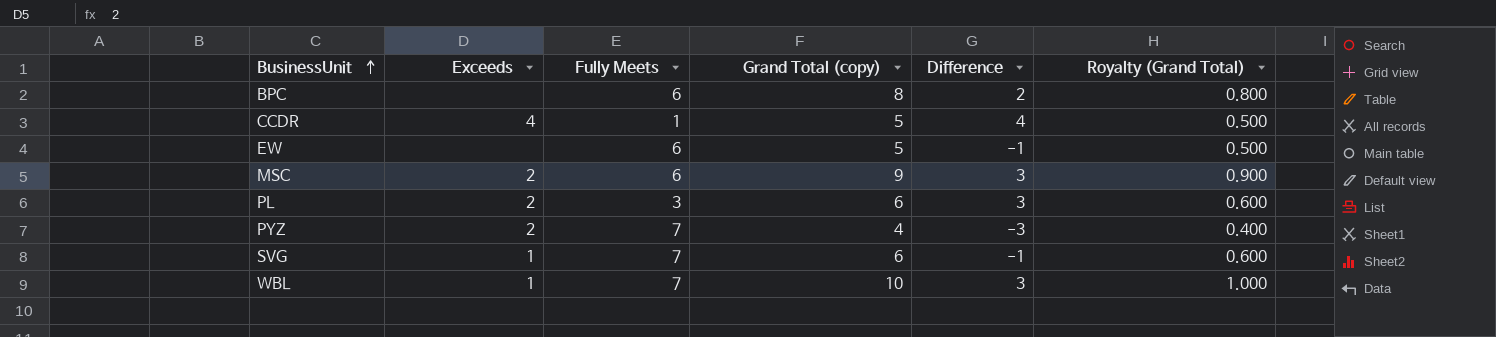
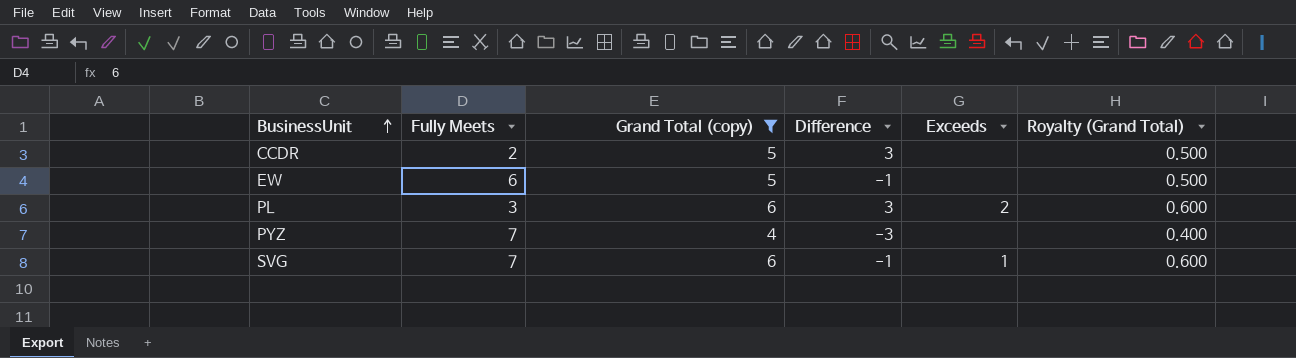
filter: none -> Grand Total (copy) <= 6
column Exceeds | position: 2 -> 5
CCDR | Fully Meets: 1 -> 2
CCDR | Difference: 4 -> 3
CCDR | Exceeds: 4 -> none
PYZ | Exceeds: 2 -> none

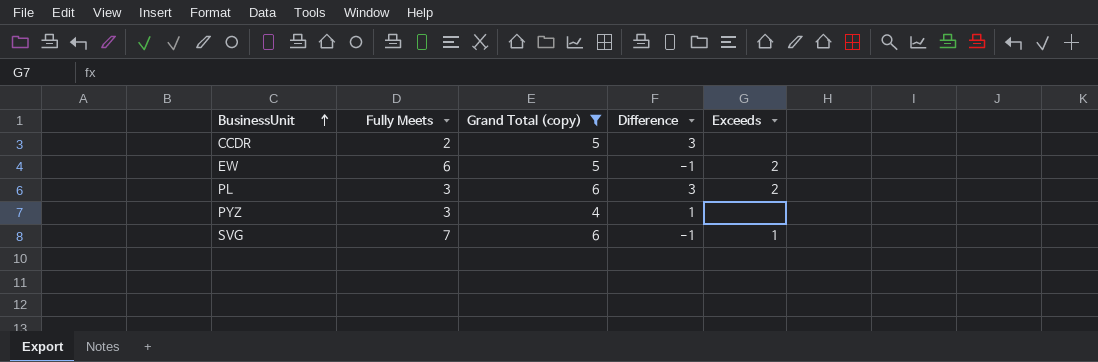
column Royalty (Grand Total) | formula: [Grand Total (copy)] * 0.1 -> none
EW | Exceeds: none -> 2
PYZ | Fully Meets: 7 -> 3
PYZ | Difference: -3 -> 1

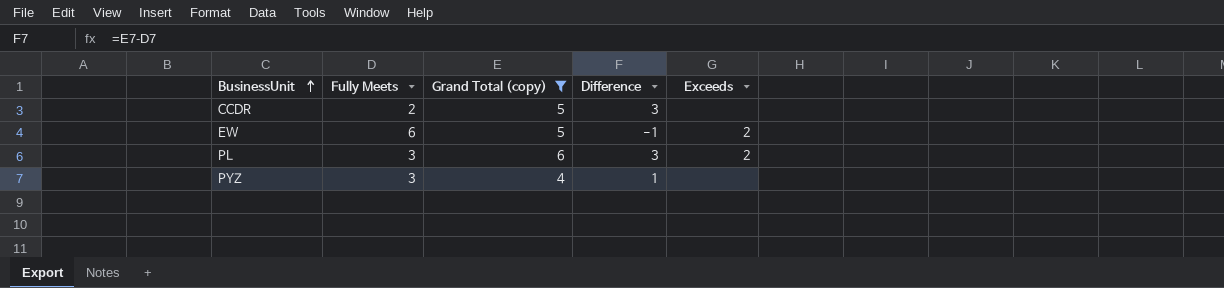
row SVG: 7 | 6 | -1 | 1 -> none

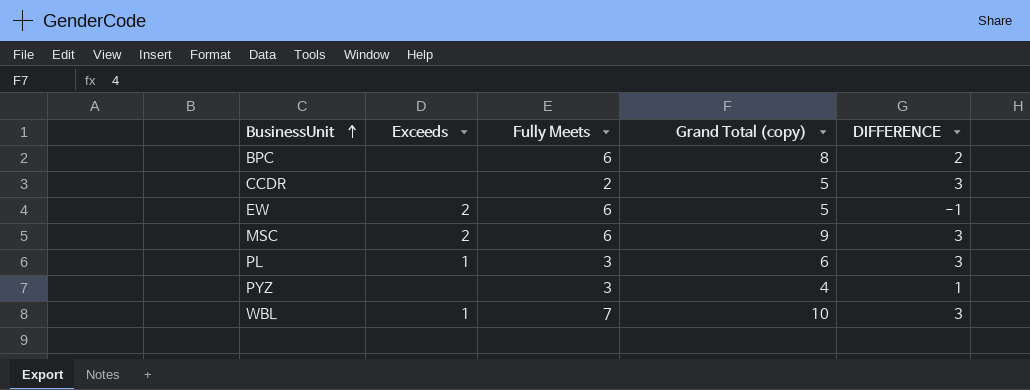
filter: Grand Total (copy) <= 6 -> none
column Exceeds | position: 5 -> 2
column name: Difference -> DIFFERENCE
PL | Exceeds: 2 -> 1

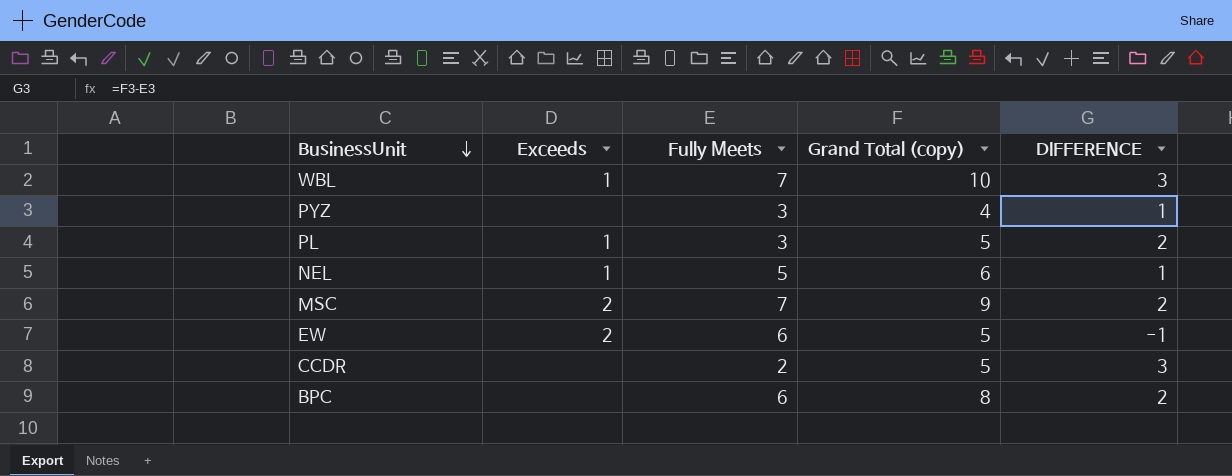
row order: BusinessUnit ascending -> BusinessUnit descending
PL | Grand Total (copy): 6 -> 5
PL | DIFFERENCE: 3 -> 2
row NEL: none -> 1 | 5 | 6 | 1
MSC | Fully Meets: 6 -> 7
MSC | DIFFERENCE: 3 -> 2

